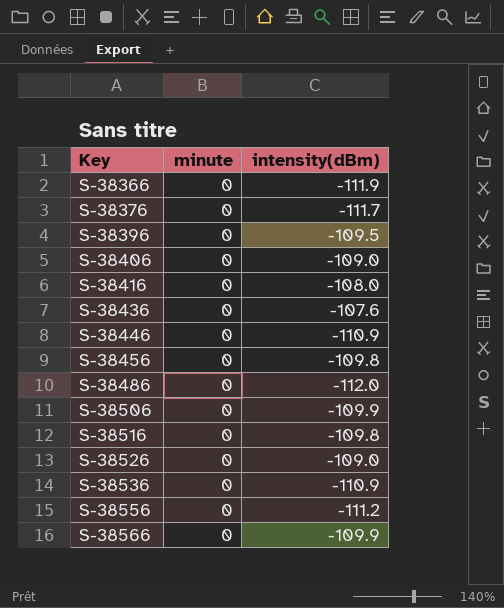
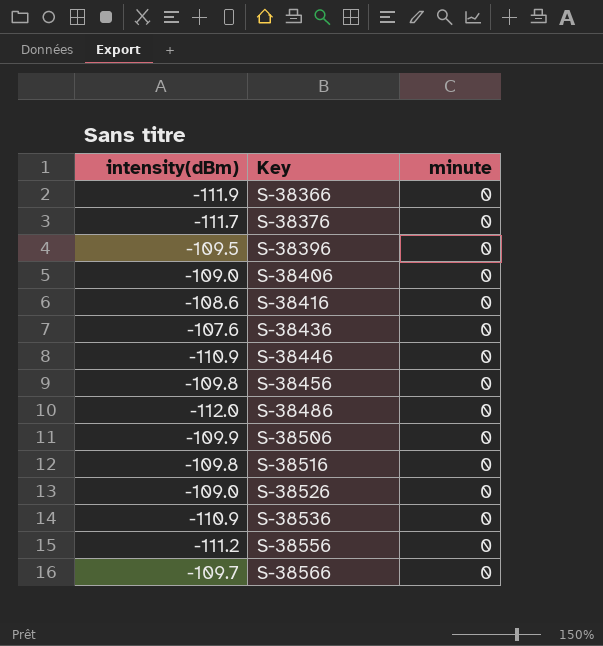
column intensity(dBm) | position: 3 -> 1
S-38416 | intensity(dBm): -108.0 -> -108.6
S-38566 | intensity(dBm): -109.9 -> -109.7

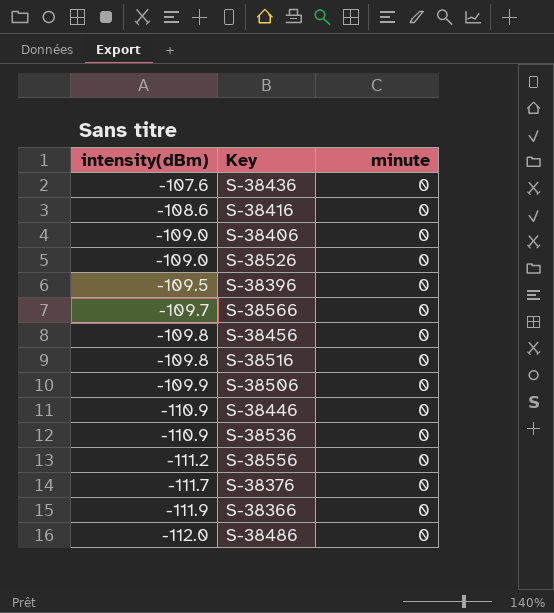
row order: Key ascending -> intensity(dBm) descending

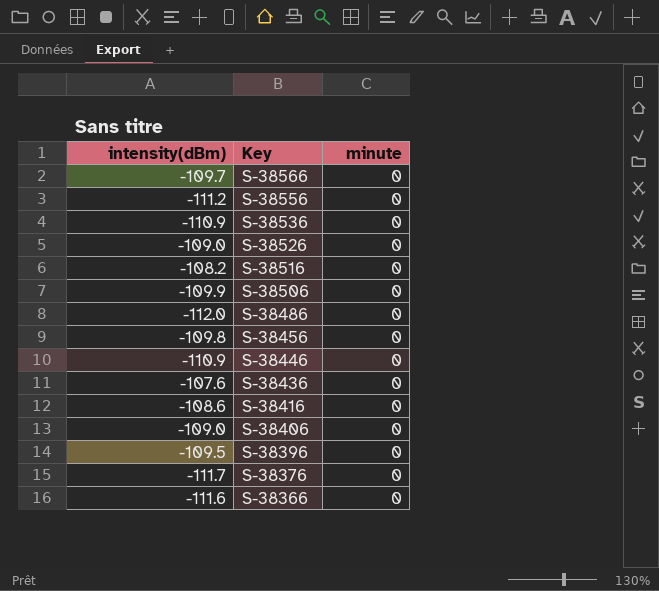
row order: intensity(dBm) descending -> Key descending
S-38516 | intensity(dBm): -109.8 -> -108.2
S-38366 | intensity(dBm): -111.9 -> -111.6

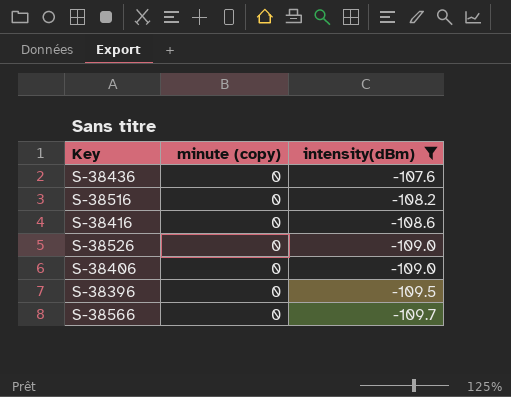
filter: none -> intensity(dBm) >= -109.7
row order: Key descending -> intensity(dBm) descending
column name: minute -> minute (copy)
column intensity(dBm) | position: 1 -> 3

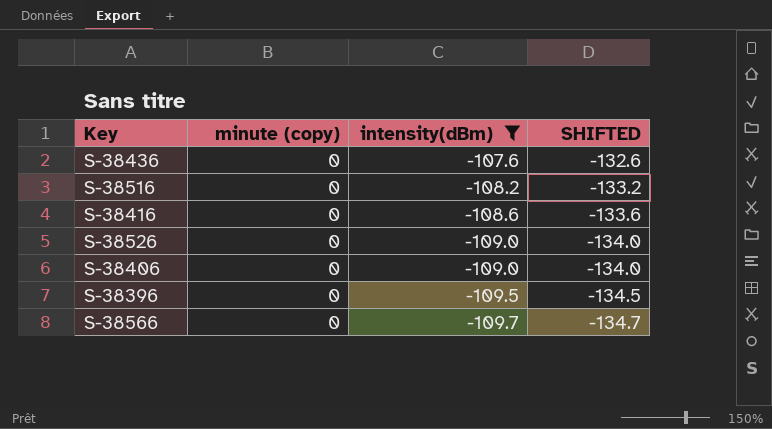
column SHIFTED | formula: none -> [intensity(dBm)] - 25

